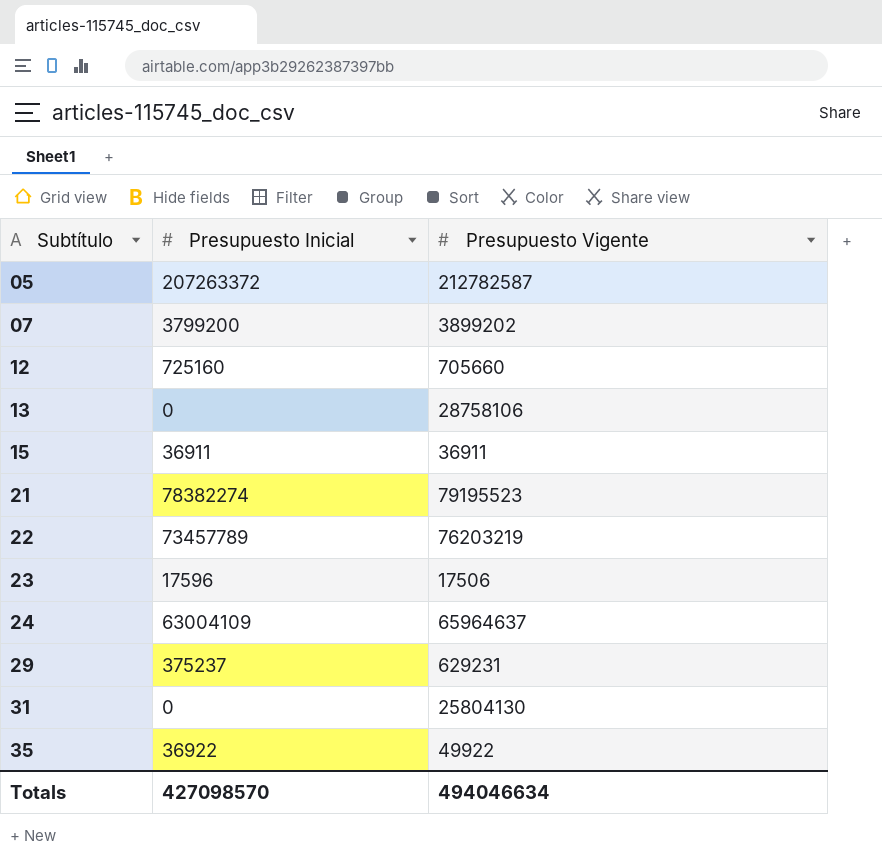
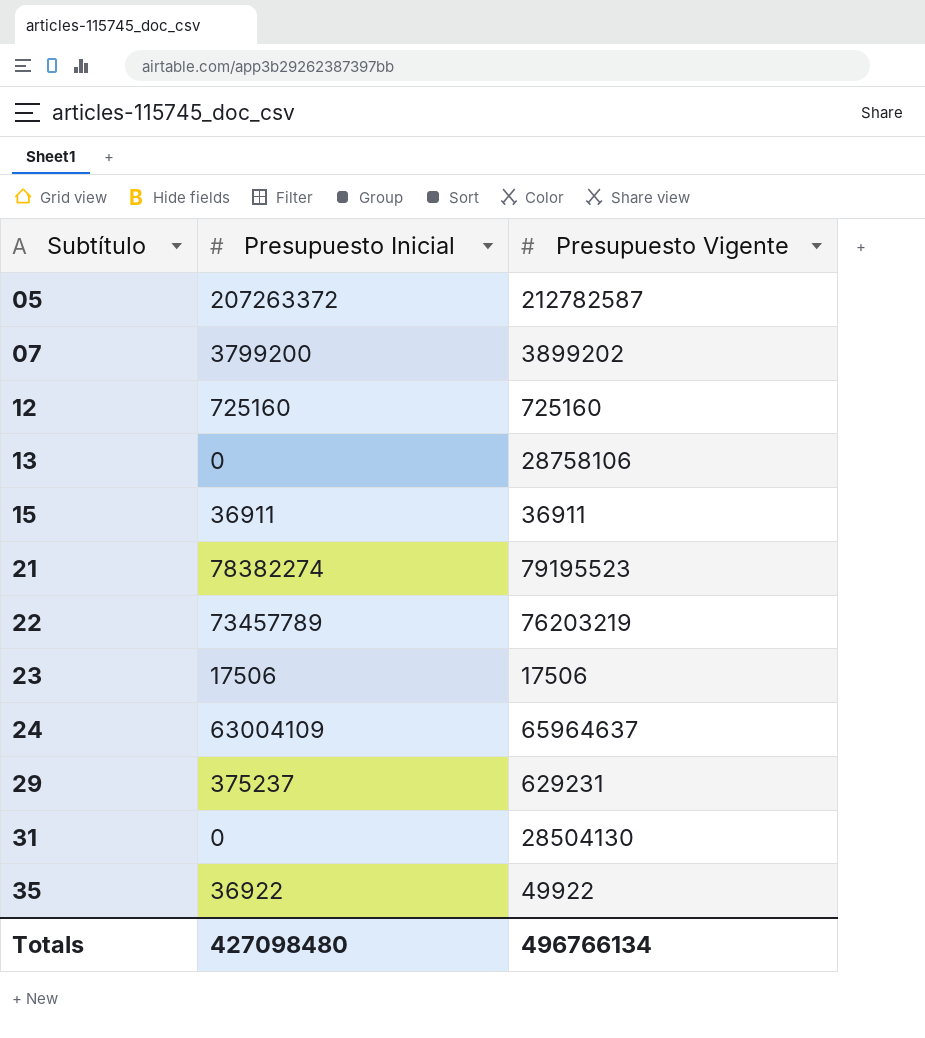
12 | Presupuesto Vigente: 705660 -> 725160
23 | Presupuesto Inicial: 17596 -> 17506
31 | Presupuesto Vigente: 25804130 -> 28504130
Totals | Presupuesto Inicial: 427098570 -> 427098480
Totals | Presupuesto Vigente: 494046634 -> 496766134

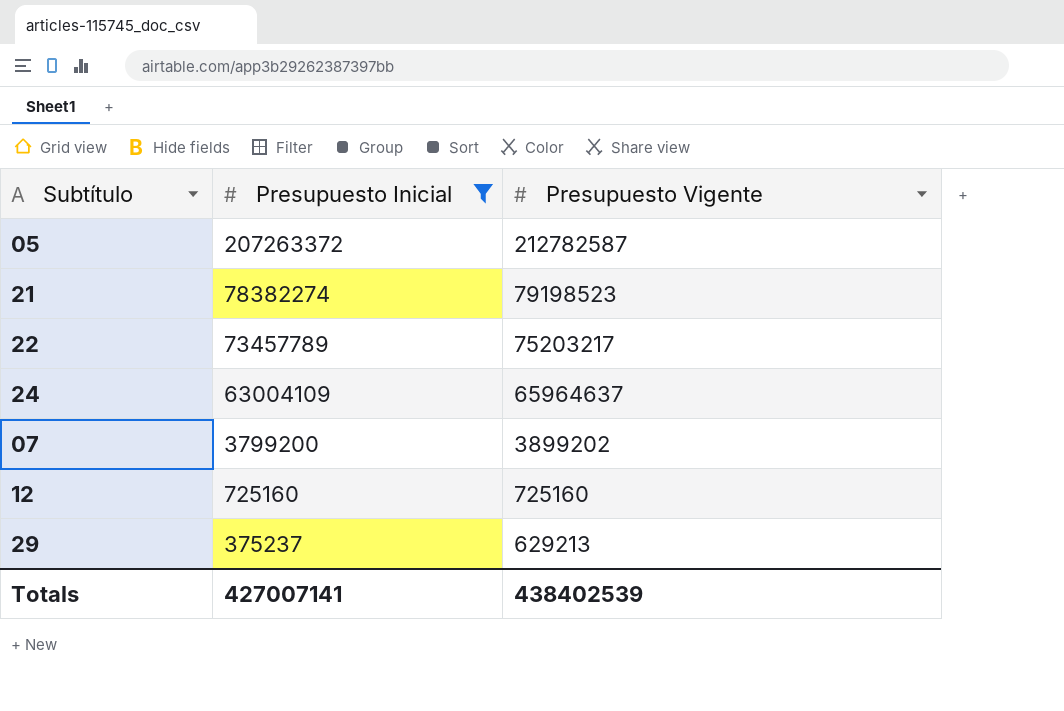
filter: none -> Presupuesto Inicial >= 375237
row order: Subtítulo ascending -> Presupuesto Inicial descending
21 | Presupuesto Vigente: 79195523 -> 79198523
22 | Presupuesto Vigente: 76203219 -> 75203217
29 | Presupuesto Vigente: 629231 -> 629213
Totals | Presupuesto Inicial: 427098480 -> 427007141
Totals | Presupuesto Vigente: 496766134 -> 438402539

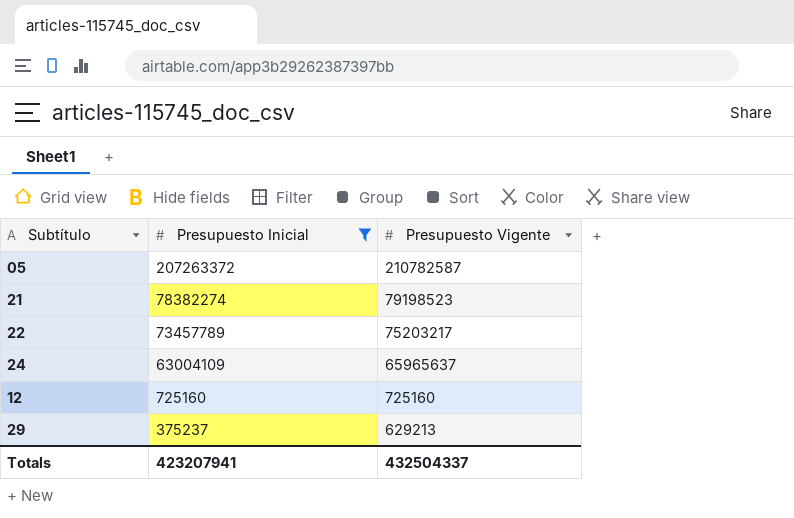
row 07: 3799200 | 3899202 -> none
05 | Presupuesto Vigente: 212782587 -> 210782587
24 | Presupuesto Vigente: 65964637 -> 65965637
Totals | Presupuesto Inicial: 427007141 -> 423207941
Totals | Presupuesto Vigente: 438402539 -> 432504337

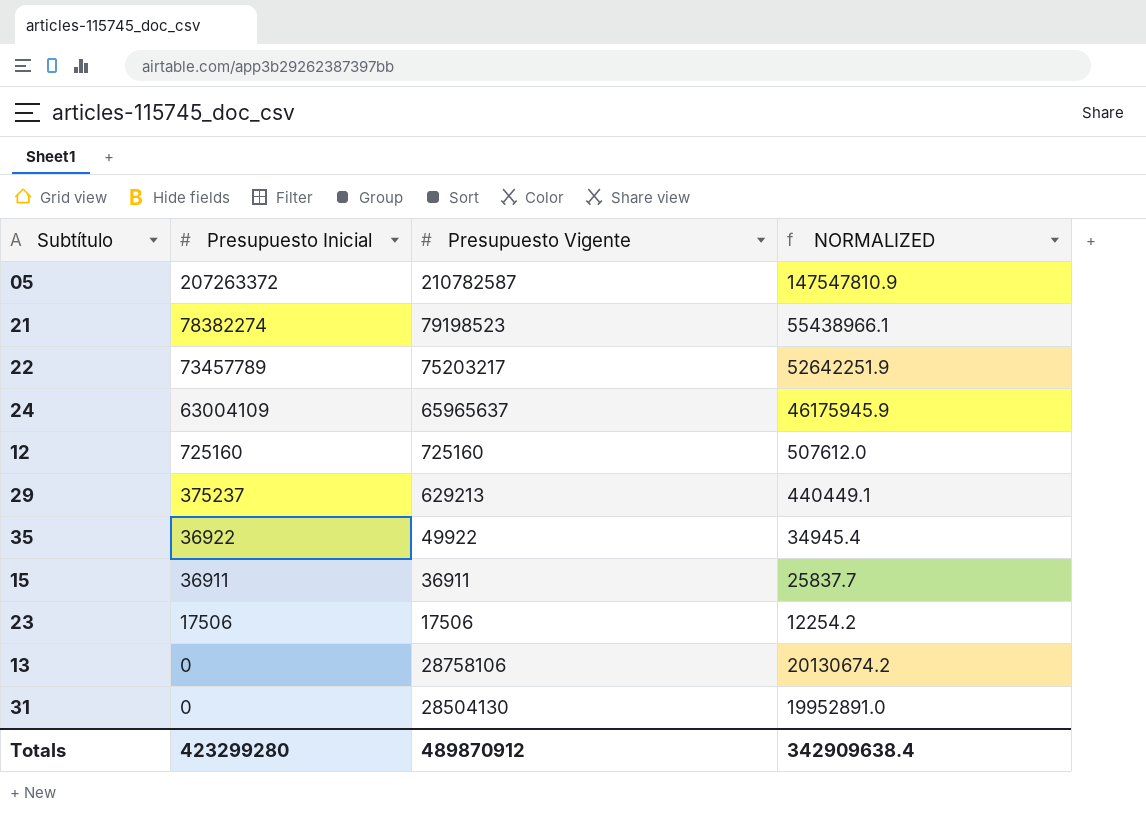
filter: Presupuesto Inicial >= 375237 -> none
column NORMALIZED | formula: none -> [Presupuesto Vigente] * 0.7
Totals | Presupuesto Inicial: 423207941 -> 423299280
Totals | Presupuesto Vigente: 432504337 -> 489870912

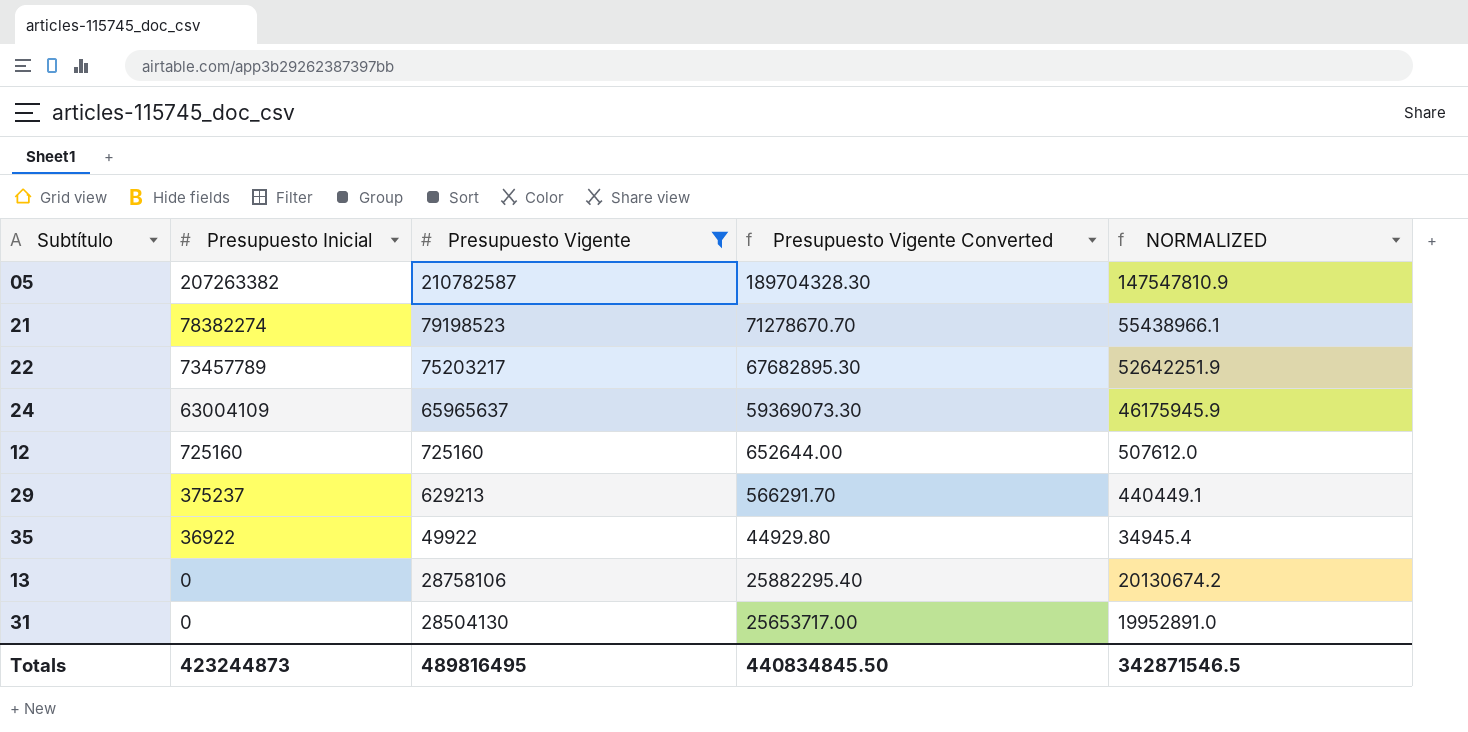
filter: none -> Presupuesto Vigente >= 49922
column Presupuesto Vigente Converted | formula: none -> [Presupuesto Vigente] * 0.9
05 | Presupuesto Inicial: 207263372 -> 207263382
Totals | Presupuesto Inicial: 423299280 -> 423244873
Totals | Presupuesto Vigente: 489870912 -> 489816495
Totals | NORMALIZED: 342909638.4 -> 342871546.5

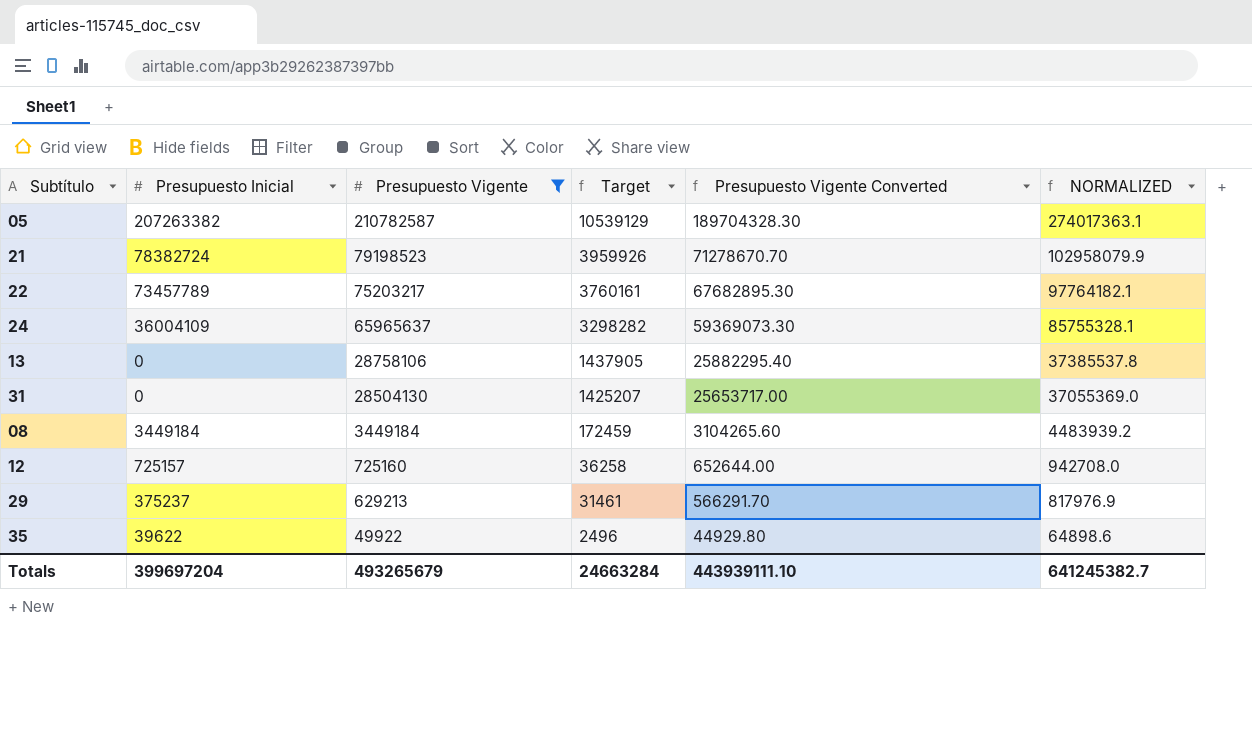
row order: Presupuesto Inicial descending -> Presupuesto Vigente descending
column Target | formula: none -> [Presupuesto Vigente] * 0.05
column NORMALIZED | formula: [Presupuesto Vigente] * 0.7 -> [Presupuesto Vigente] * 1.3
21 | Presupuesto Inicial: 78382274 -> 78382724
24 | Presupuesto Inicial: 63004109 -> 36004109
row 08: none -> 3449184 | 3449184 | 172459 | 3104265.60 | 4483939.2
12 | Presupuesto Inicial: 725160 -> 725157
35 | Presupuesto Inicial: 36922 -> 39622
Totals | Presupuesto Inicial: 423244873 -> 399697204
Totals | Presupuesto Vigente: 489816495 -> 493265679
Totals | Presupuesto Vigente Converted: 440834845.50 -> 443939111.10
Totals | NORMALIZED: 342871546.5 -> 641245382.7

